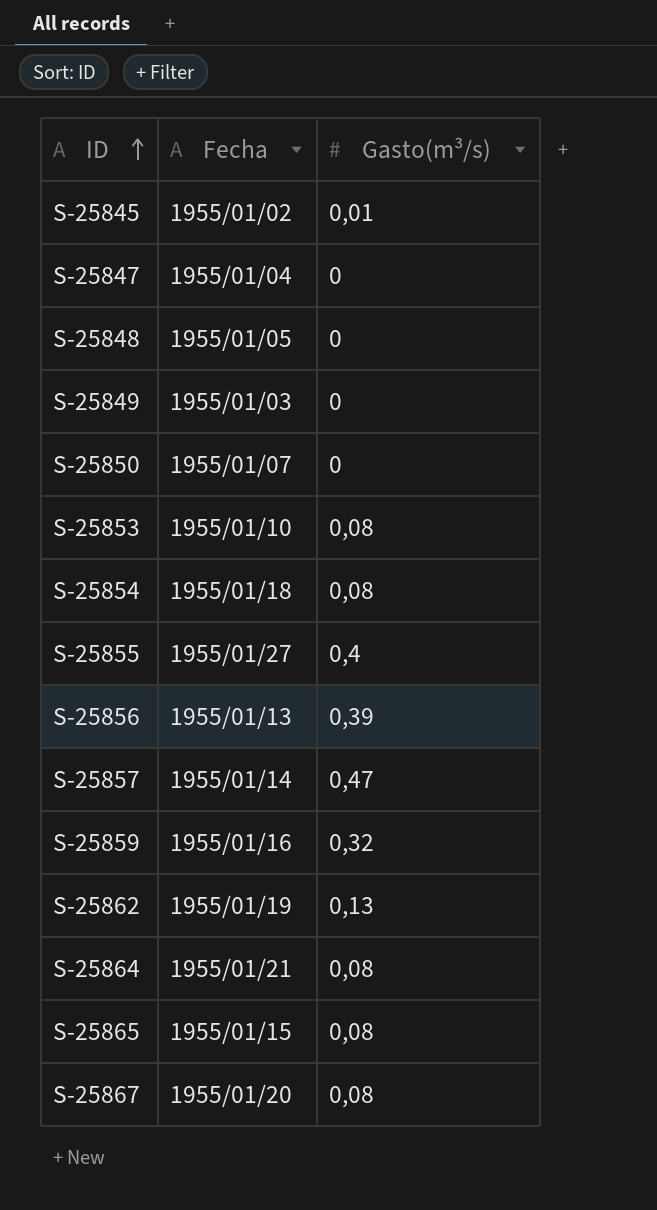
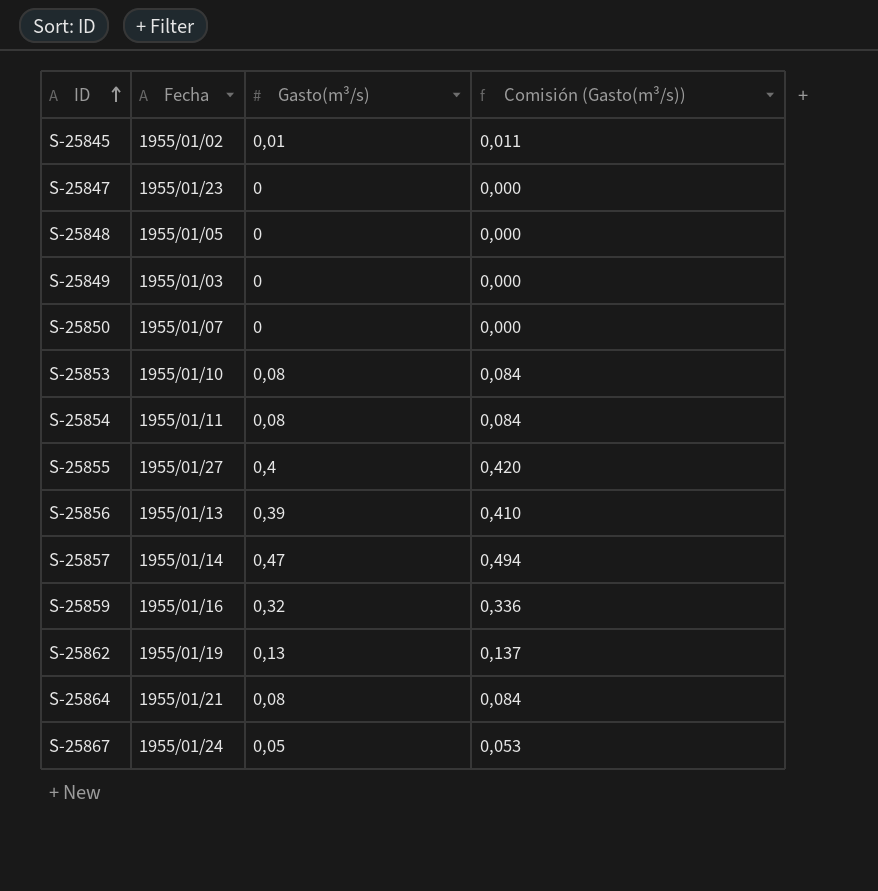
column Comisión (Gasto(m³/s)) | formula: none -> [Gasto(m³/s)] * 1,05
row S-25865: 1955/01/15 | 0,08 -> none
S-25847 | Fecha: 1955/01/04 -> 1955/01/23
S-25854 | Fecha: 1955/01/18 -> 1955/01/11
S-25867 | Fecha: 1955/01/20 -> 1955/01/24
S-25867 | Gasto(m³/s): 0,08 -> 0,05

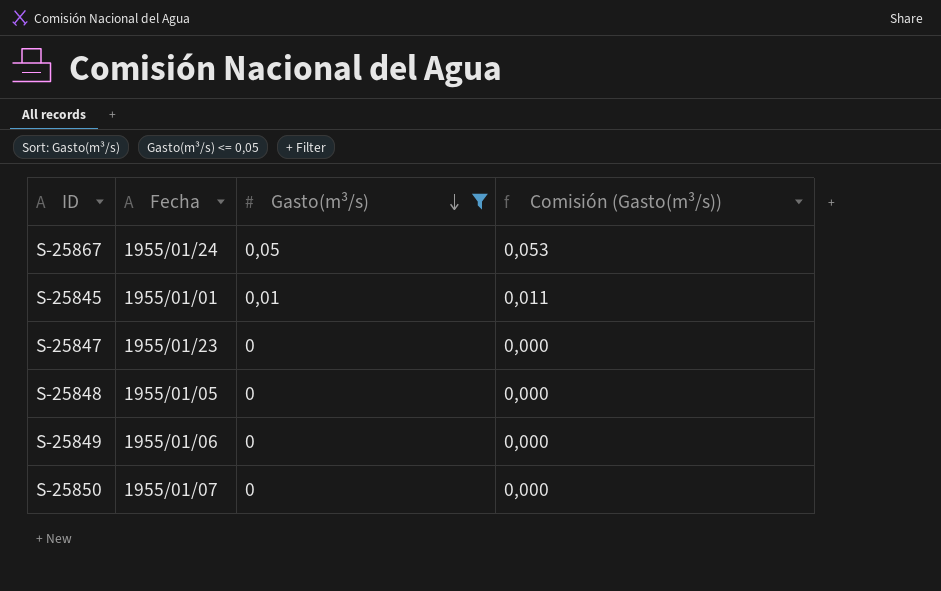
filter: none -> Gasto(m³/s) <= 0,05
row order: ID ascending -> Gasto(m³/s) descending
S-25845 | Fecha: 1955/01/02 -> 1955/01/01
S-25849 | Fecha: 1955/01/03 -> 1955/01/06

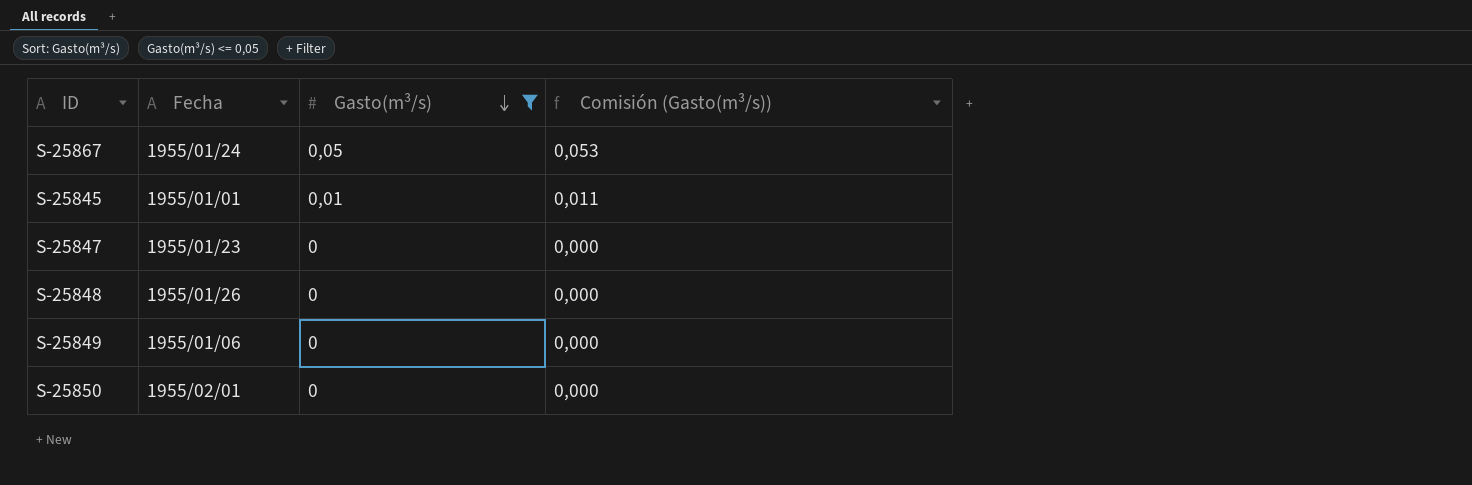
S-25848 | Fecha: 1955/01/05 -> 1955/01/26
S-25850 | Fecha: 1955/01/07 -> 1955/02/01

